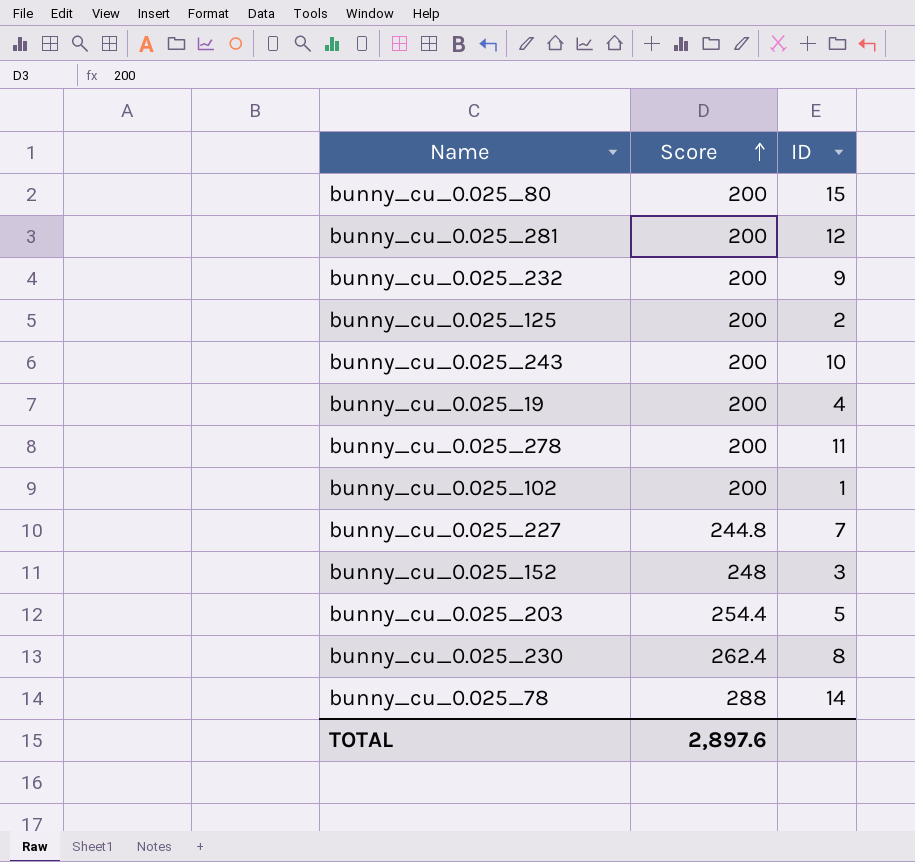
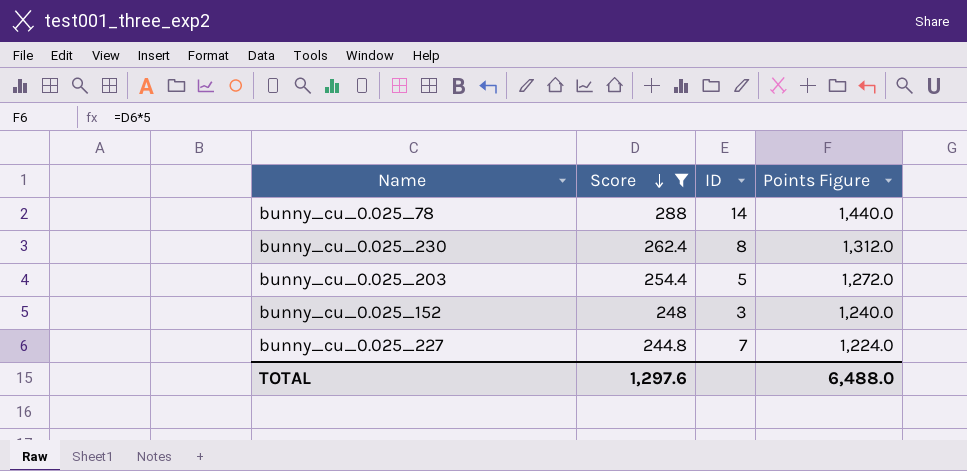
filter: none -> Score != 200
row order: Score ascending -> Score descending
column Points Figure | formula: none -> [Score] * 5
TOTAL | Score: 2,897.6 -> 1,297.6

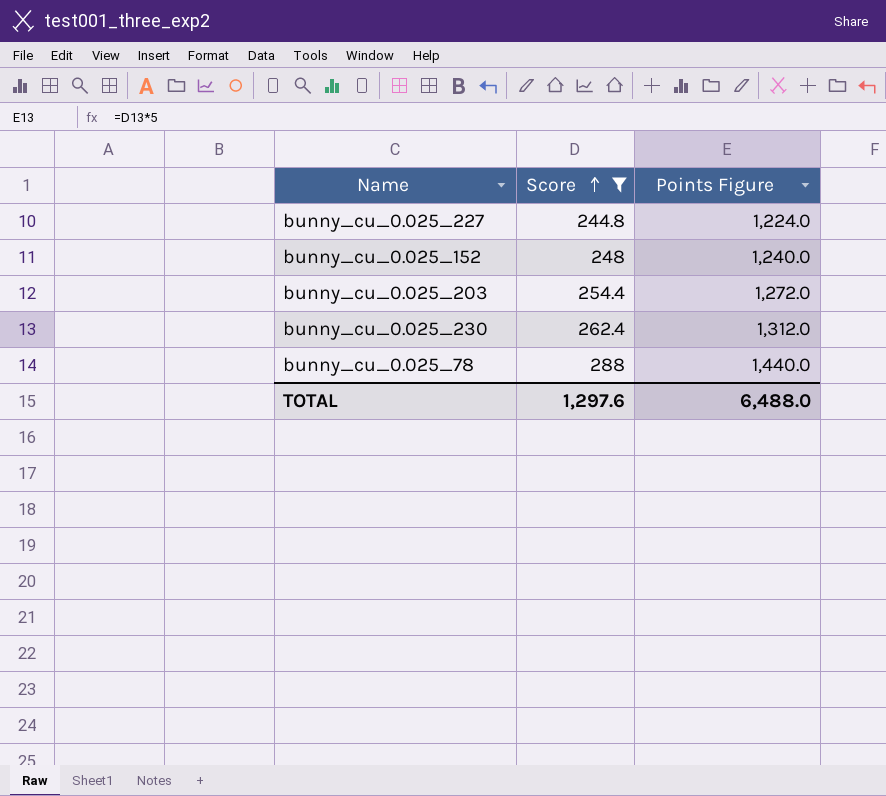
row order: Score descending -> Score ascending
column ID | position: 3 -> none

